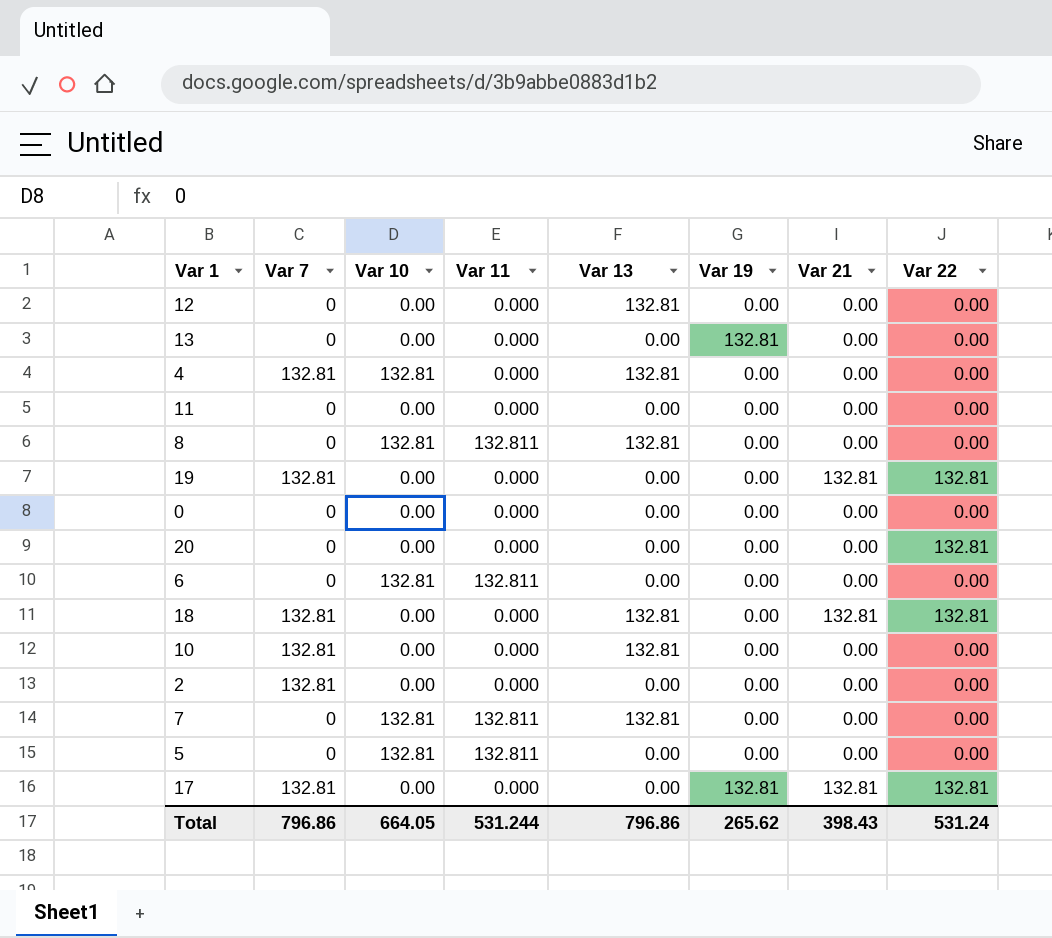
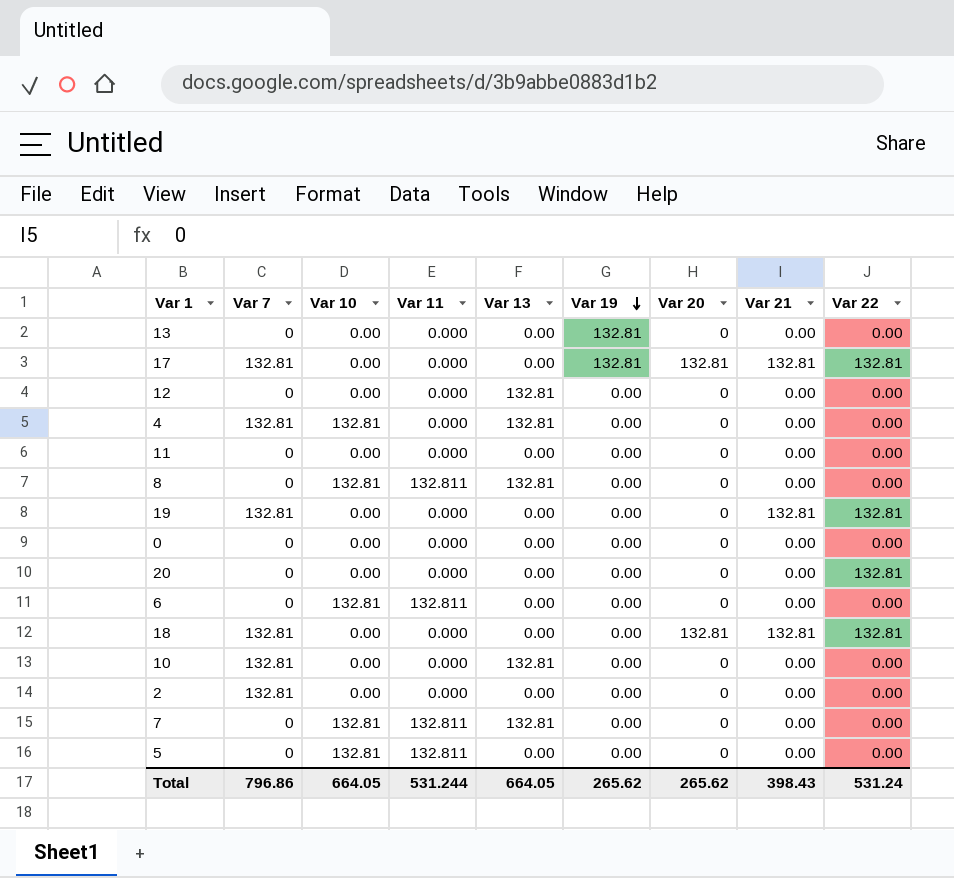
row order: none -> Var 19 descending
column Var 20 | position: none -> 7
18 | Var 13: 132.81 -> 0.00
Total | Var 13: 796.86 -> 664.05

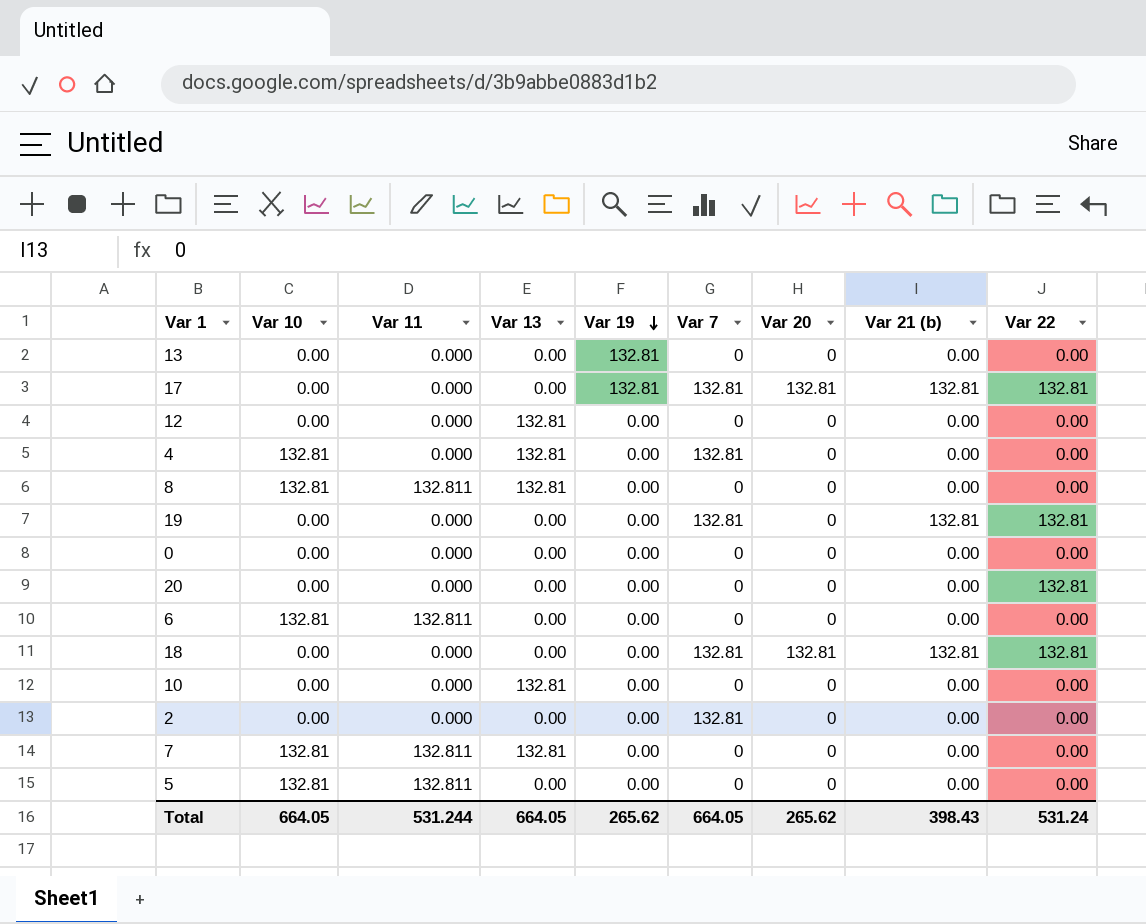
column Var 7 | position: 2 -> 6
column name: Var 21 -> Var 21 (b)
row 11: 0 | 0.00 | 0.000 | 0.00 | 0.00 | 0 | 0.00 | 0.00 -> none
10 | Var 7: 132.81 -> 0
Total | Var 7: 796.86 -> 664.05

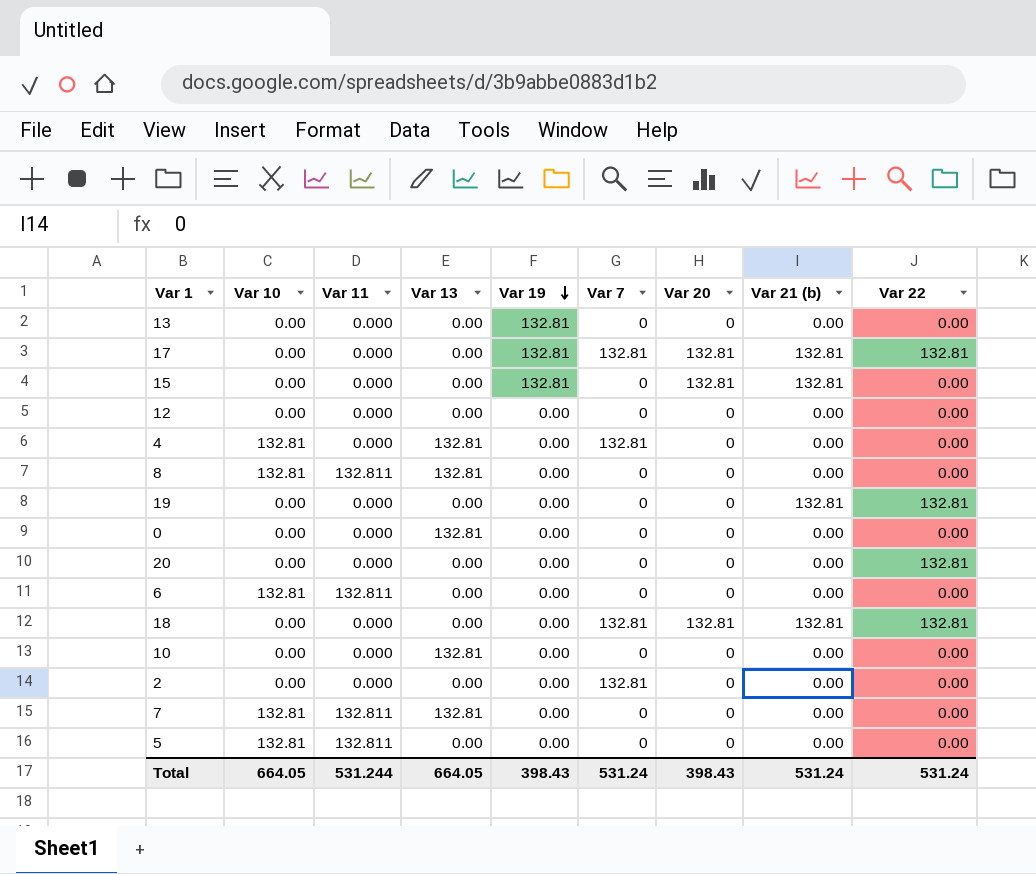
row 15: none -> 0.00 | 0.000 | 0.00 | 132.81 | 0 | 132.81 | 132.81 | 0.00
12 | Var 13: 132.81 -> 0.00
19 | Var 7: 132.81 -> 0
0 | Var 13: 0.00 -> 132.81
Total | Var 19: 265.62 -> 398.43
Total | Var 7: 664.05 -> 531.24
Total | Var 20: 265.62 -> 398.43
Total | Var 21 (b): 398.43 -> 531.24

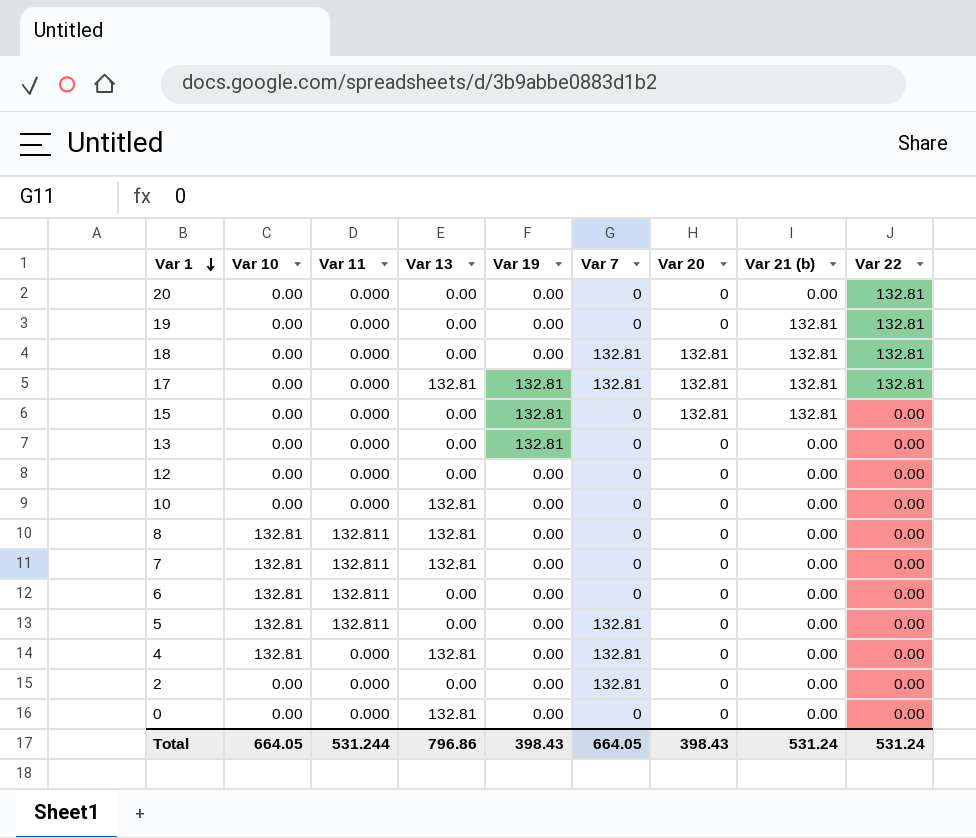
row order: Var 19 descending -> Var 1 descending
17 | Var 13: 0.00 -> 132.81
5 | Var 7: 0 -> 132.81
Total | Var 13: 664.05 -> 796.86
Total | Var 7: 531.24 -> 664.05

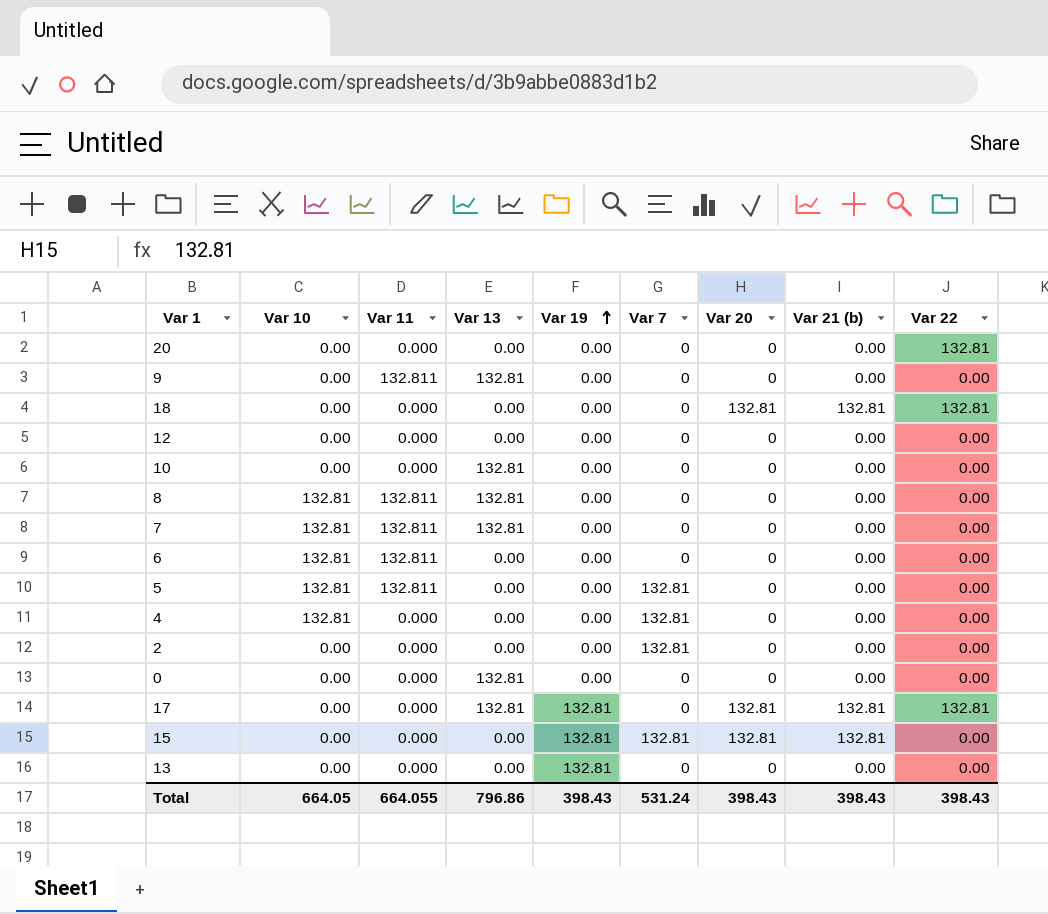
row order: Var 1 descending -> Var 19 ascending
row 19: 0.00 | 0.000 | 0.00 | 0.00 | 0 | 0 | 132.81 | 132.81 -> none
row 9: none -> 0.00 | 132.811 | 132.81 | 0.00 | 0 | 0 | 0.00 | 0.00
18 | Var 7: 132.81 -> 0
4 | Var 13: 132.81 -> 0.00
17 | Var 7: 132.81 -> 0
15 | Var 7: 0 -> 132.81
Total | Var 11: 531.244 -> 664.055
Total | Var 7: 664.05 -> 531.24
Total | Var 21 (b): 531.24 -> 398.43
Total | Var 22: 531.24 -> 398.43

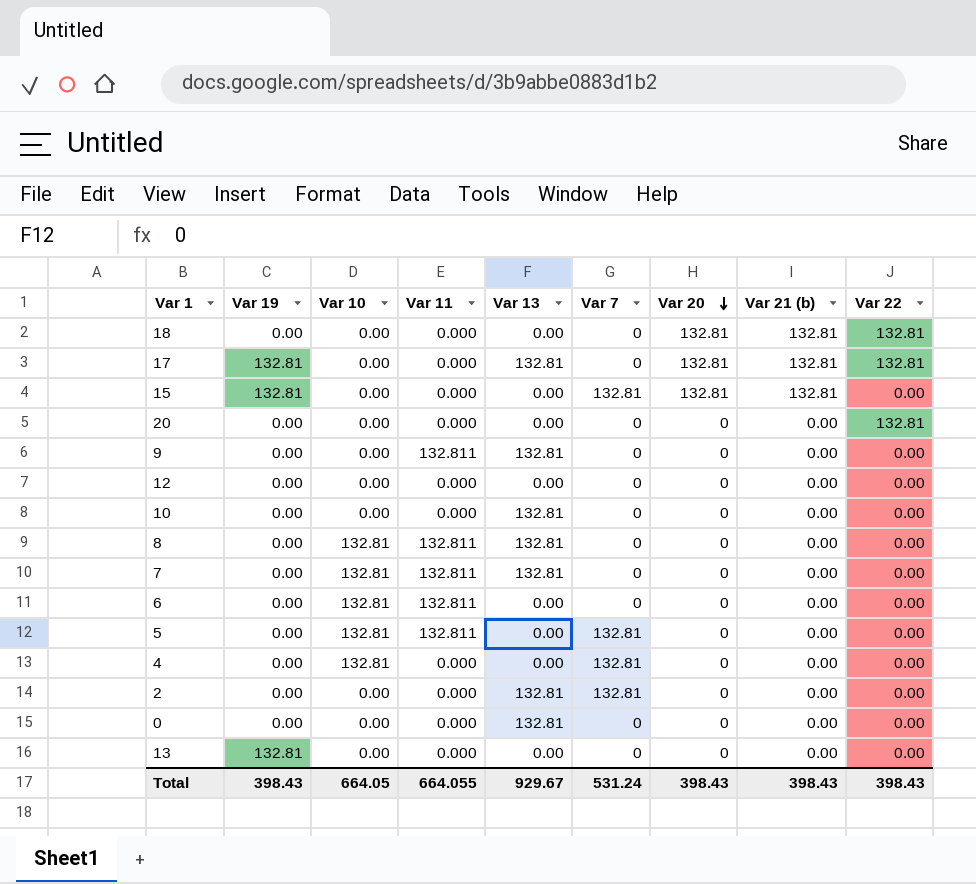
row order: Var 19 ascending -> Var 20 descending
column Var 19 | position: 5 -> 2
2 | Var 13: 0.00 -> 132.81
Total | Var 13: 796.86 -> 929.67

